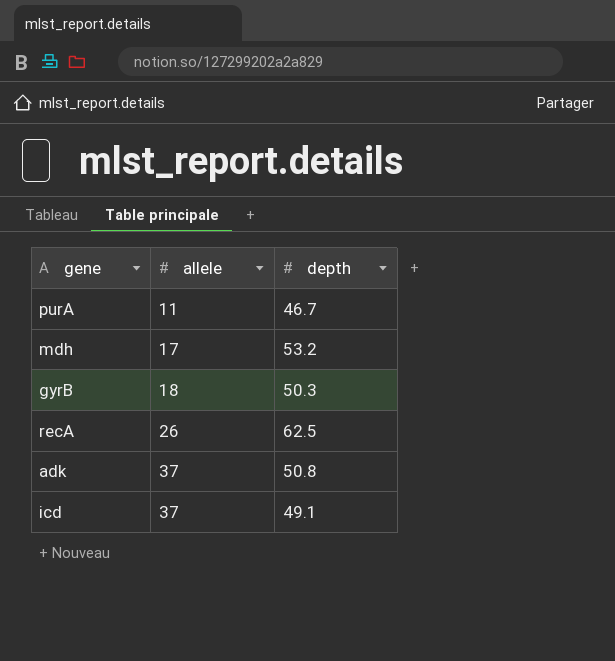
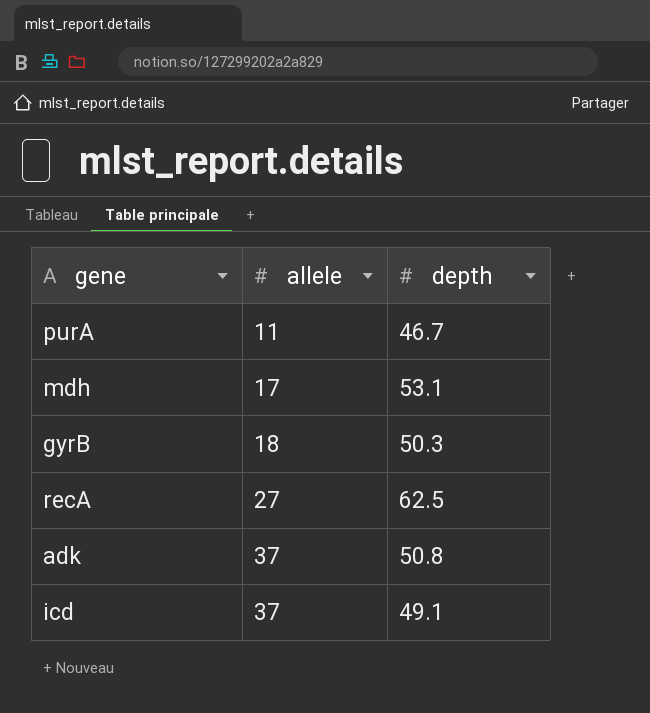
mdh | depth: 53.2 -> 53.1
recA | allele: 26 -> 27

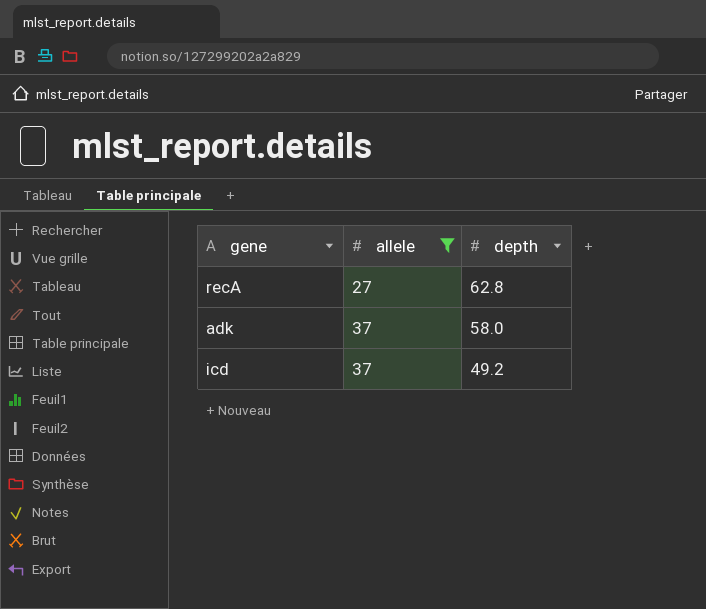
filter: none -> allele >= 27
recA | depth: 62.5 -> 62.8
adk | depth: 50.8 -> 58.0
icd | depth: 49.1 -> 49.2

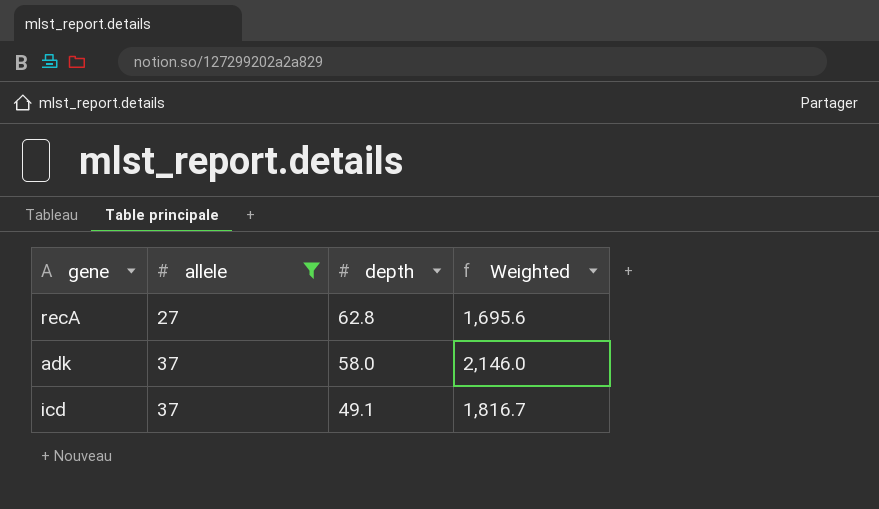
column Weighted | formula: none -> [allele] * [depth]
icd | depth: 49.2 -> 49.1

